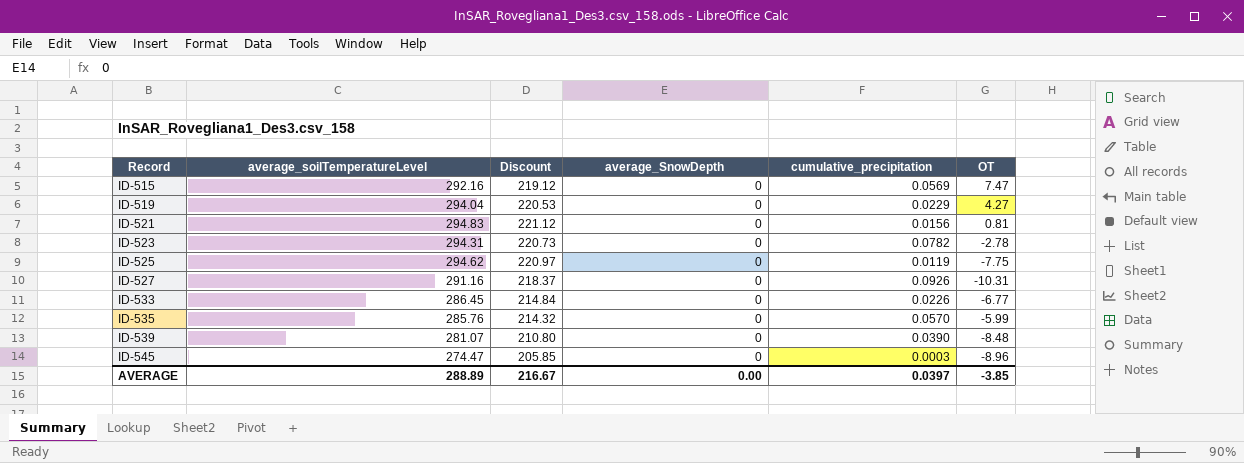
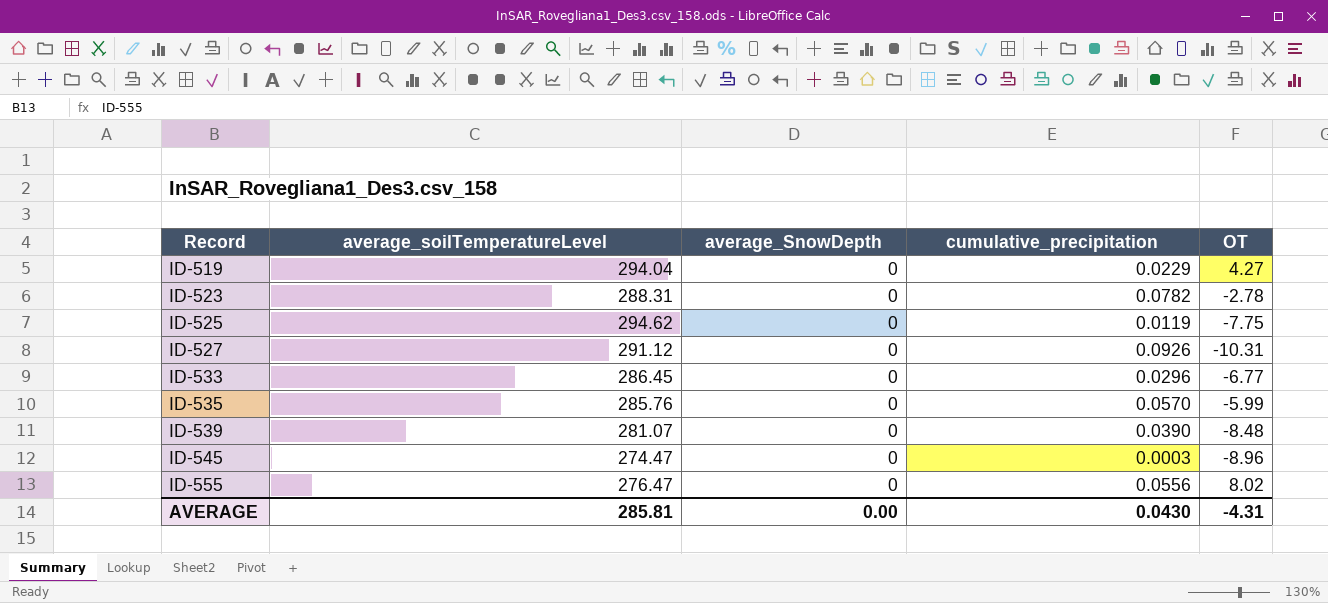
column Discount | formula: [average_soilTemperatureLevel] * 0.75 -> none
row ID-515: 292.16 | 219.12 | 0 | 0.0569 | 7.47 -> none
row ID-521: 294.83 | 221.12 | 0 | 0.0156 | 0.81 -> none
ID-523 | average_soilTemperatureLevel: 294.31 -> 288.31
ID-527 | average_soilTemperatureLevel: 291.16 -> 291.12
ID-533 | cumulative_precipitation: 0.0226 -> 0.0296
row ID-555: none -> 276.47 | 0 | 0.0556 | 8.02
AVERAGE | average_soilTemperatureLevel: 288.89 -> 285.81
AVERAGE | cumulative_precipitation: 0.0397 -> 0.0430
AVERAGE | OT: -3.85 -> -4.31

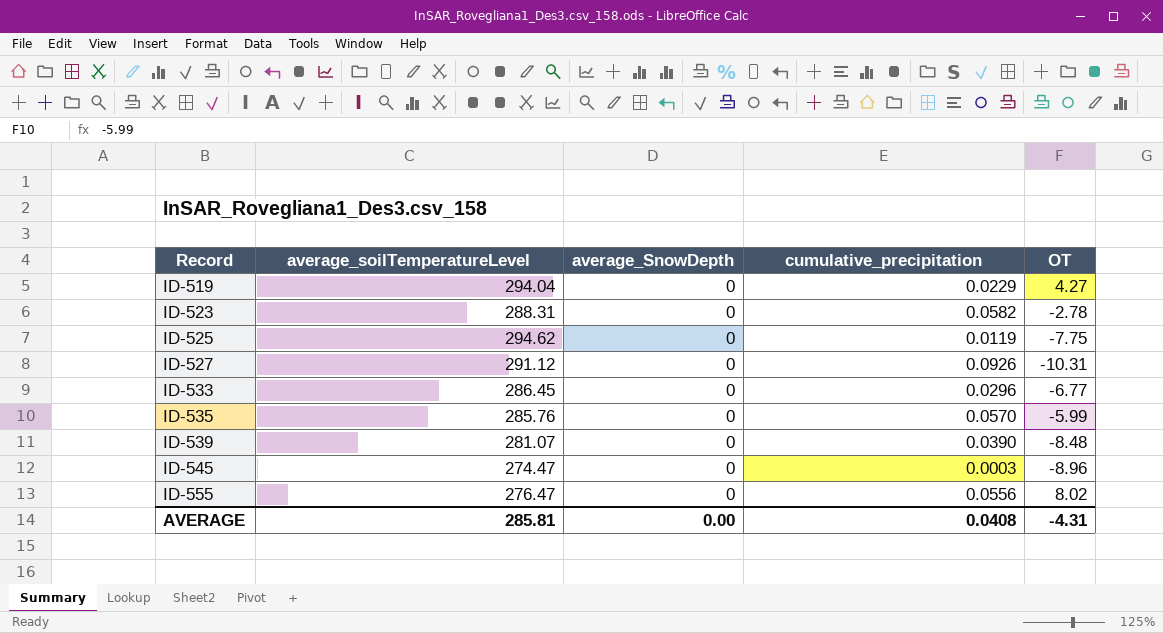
ID-523 | cumulative_precipitation: 0.0782 -> 0.0582
AVERAGE | cumulative_precipitation: 0.0430 -> 0.0408

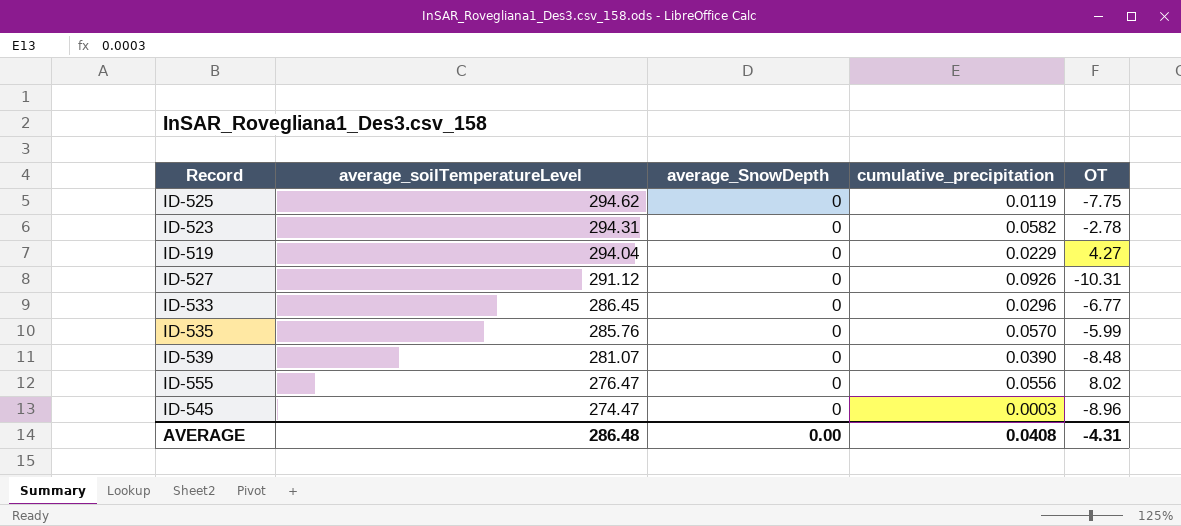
row order: Record ascending -> average_soilTemperatureLevel descending
ID-523 | average_soilTemperatureLevel: 288.31 -> 294.31
AVERAGE | average_soilTemperatureLevel: 285.81 -> 286.48

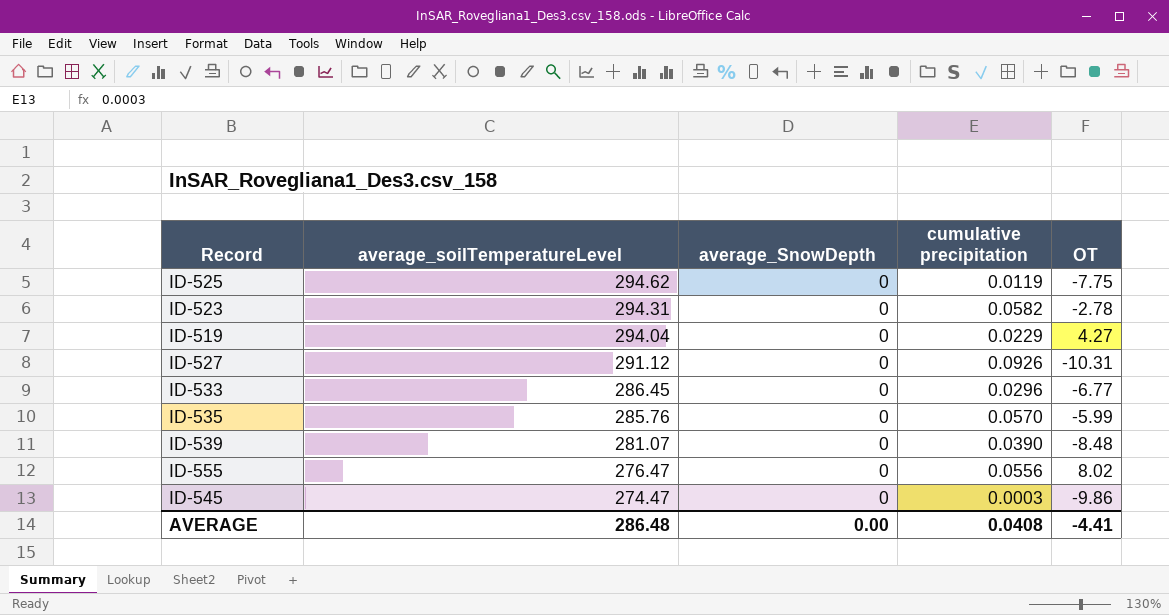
column name: cumulative_precipitation -> cumulative precipitation
ID-545 | OT: -8.96 -> -9.86
AVERAGE | OT: -4.31 -> -4.41

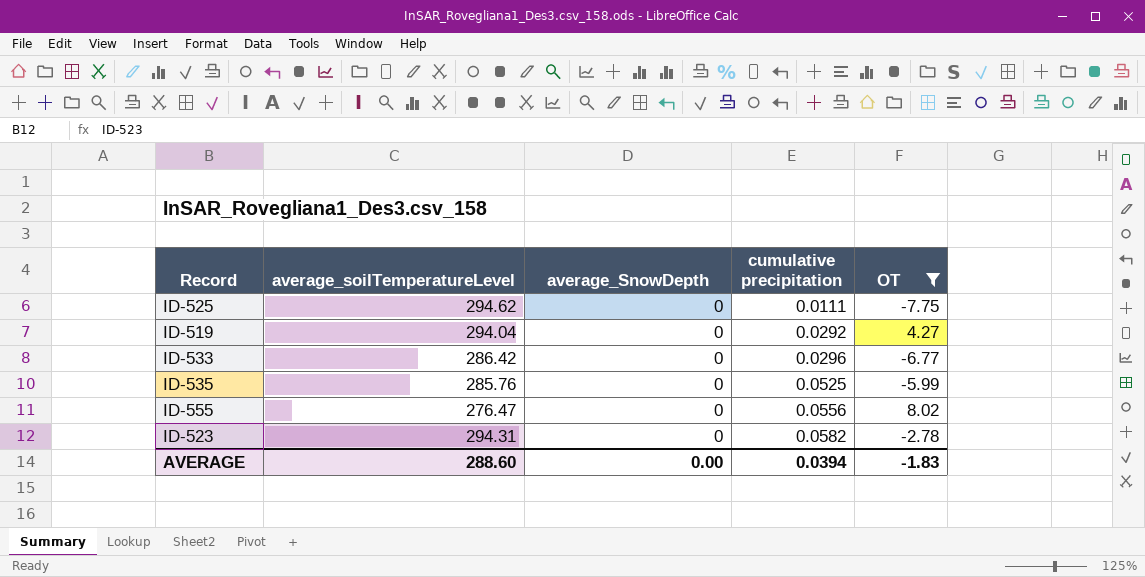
filter: none -> OT >= -7.75
row order: average_soilTemperatureLevel descending -> cumulative precipitation ascending
ID-525 | cumulative precipitation: 0.0119 -> 0.0111
ID-519 | cumulative precipitation: 0.0229 -> 0.0292
ID-533 | average_soilTemperatureLevel: 286.45 -> 286.42
ID-535 | cumulative precipitation: 0.0570 -> 0.0525
AVERAGE | average_soilTemperatureLevel: 286.48 -> 288.60
AVERAGE | cumulative precipitation: 0.0408 -> 0.0394
AVERAGE | OT: -4.41 -> -1.83

